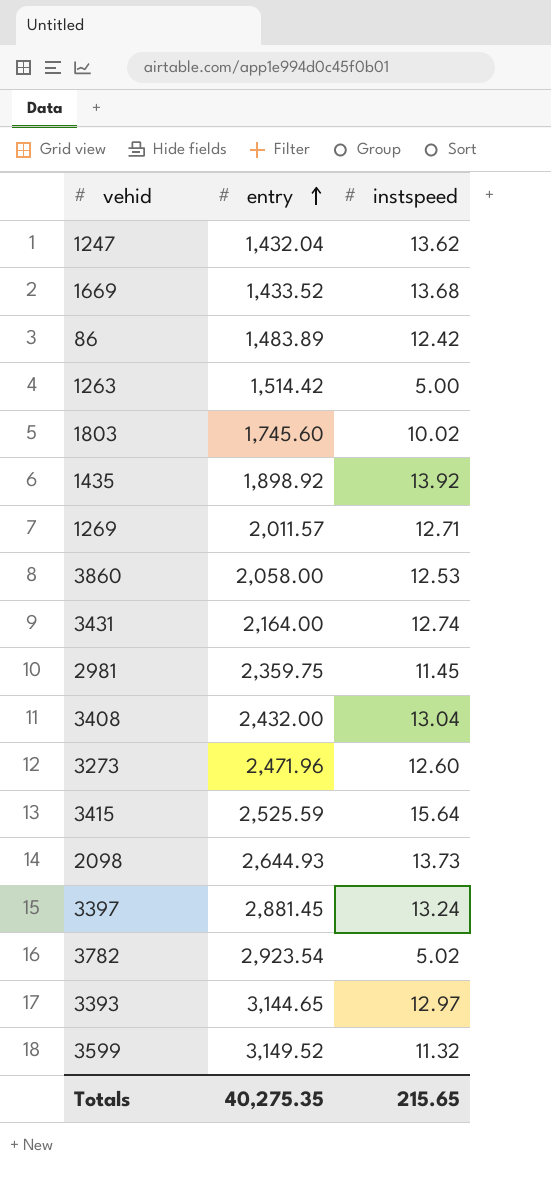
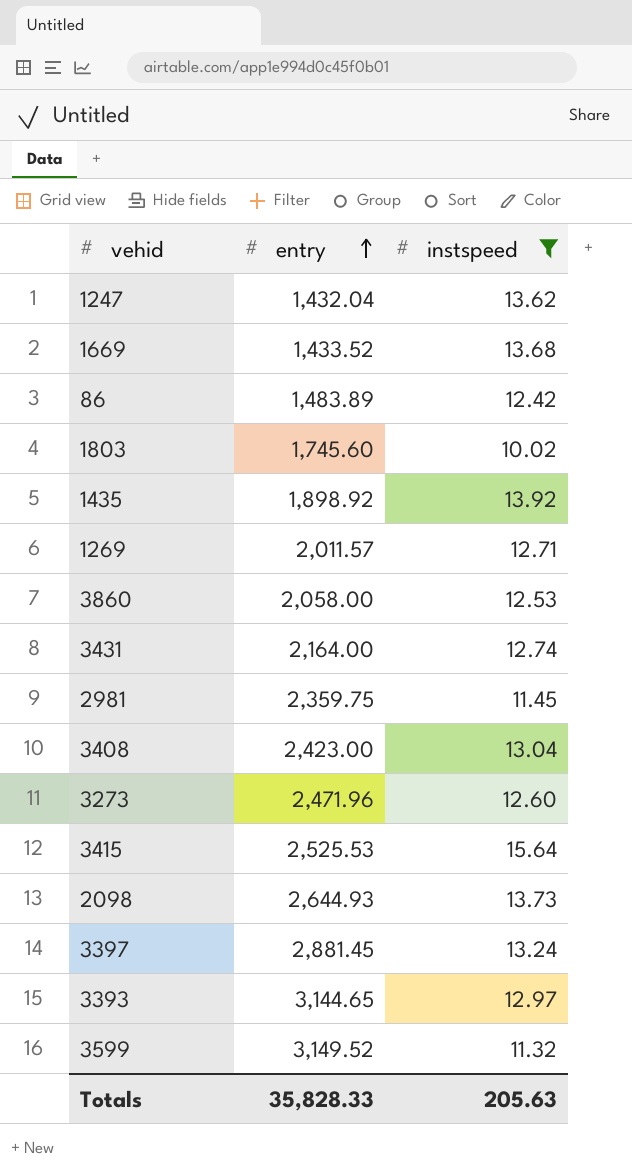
filter: none -> instspeed >= 10.02
3408 | entry: 2,432.00 -> 2,423.00
3415 | entry: 2,525.59 -> 2,525.53
Totals | entry: 40,275.35 -> 35,828.33
Totals | instspeed: 215.65 -> 205.63

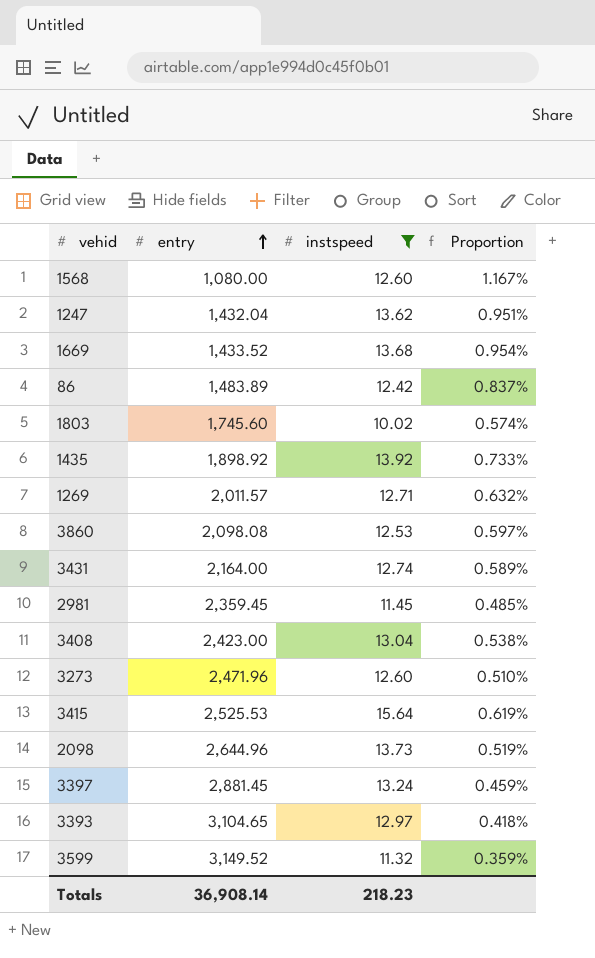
column Proportion | formula: none -> [instspeed] / [entry]
row 1568: none -> 1,080.00 | 12.60 | 1.167%
3860 | entry: 2,058.00 -> 2,098.08
2981 | entry: 2,359.75 -> 2,359.45
2098 | entry: 2,644.93 -> 2,644.96
3393 | entry: 3,144.65 -> 3,104.65
Totals | entry: 35,828.33 -> 36,908.14
Totals | instspeed: 205.63 -> 218.23

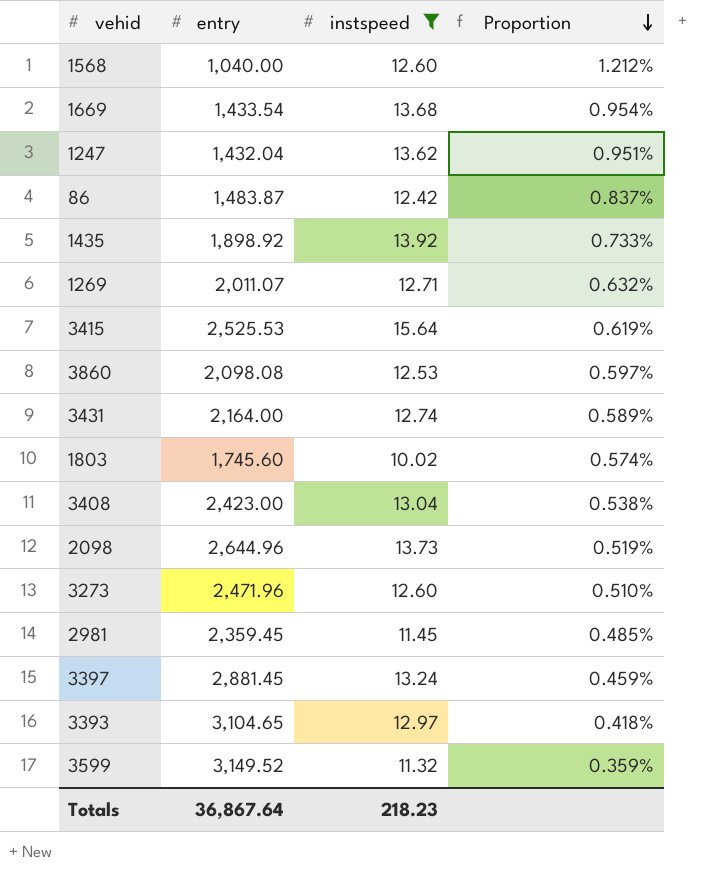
row order: entry ascending -> Proportion descending
1568 | entry: 1,080.00 -> 1,040.00
1568 | Proportion: 1.167% -> 1.212%
1669 | entry: 1,433.52 -> 1,433.54
86 | entry: 1,483.89 -> 1,483.87
1269 | entry: 2,011.57 -> 2,011.07
Totals | entry: 36,908.14 -> 36,867.64

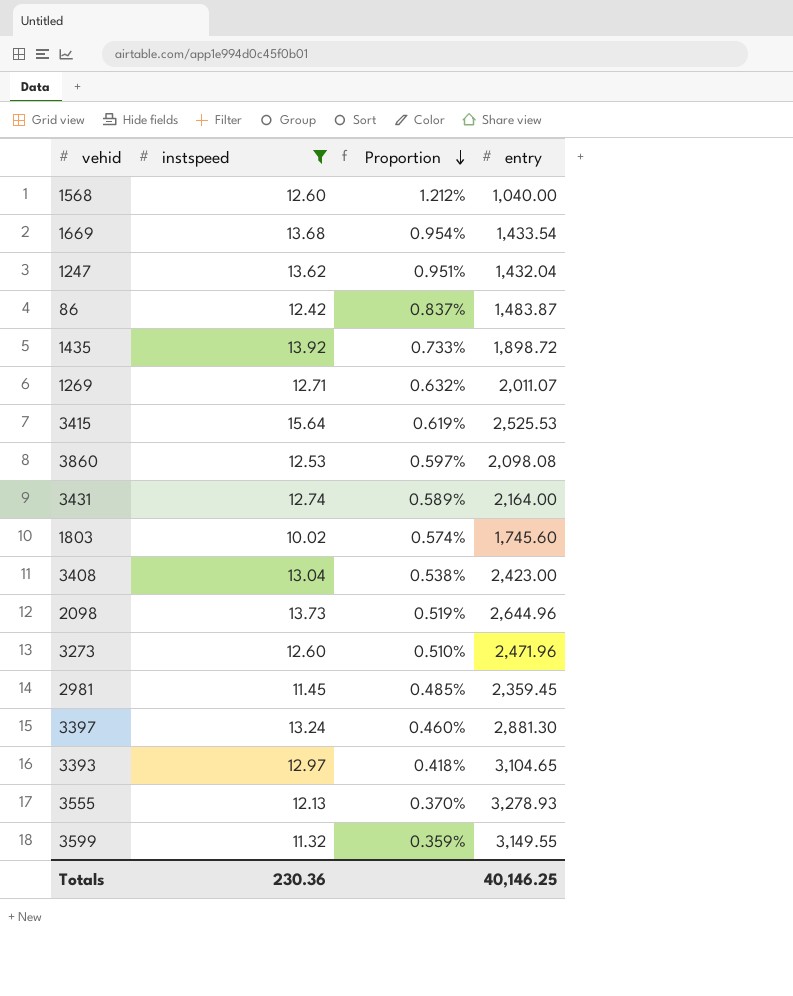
column entry | position: 2 -> 4
1435 | entry: 1,898.92 -> 1,898.72
3397 | Proportion: 0.459% -> 0.460%
3397 | entry: 2,881.45 -> 2,881.30
row 3555: none -> 12.13 | 0.370% | 3,278.93
3599 | entry: 3,149.52 -> 3,149.55
Totals | instspeed: 218.23 -> 230.36
Totals | entry: 36,867.64 -> 40,146.25

